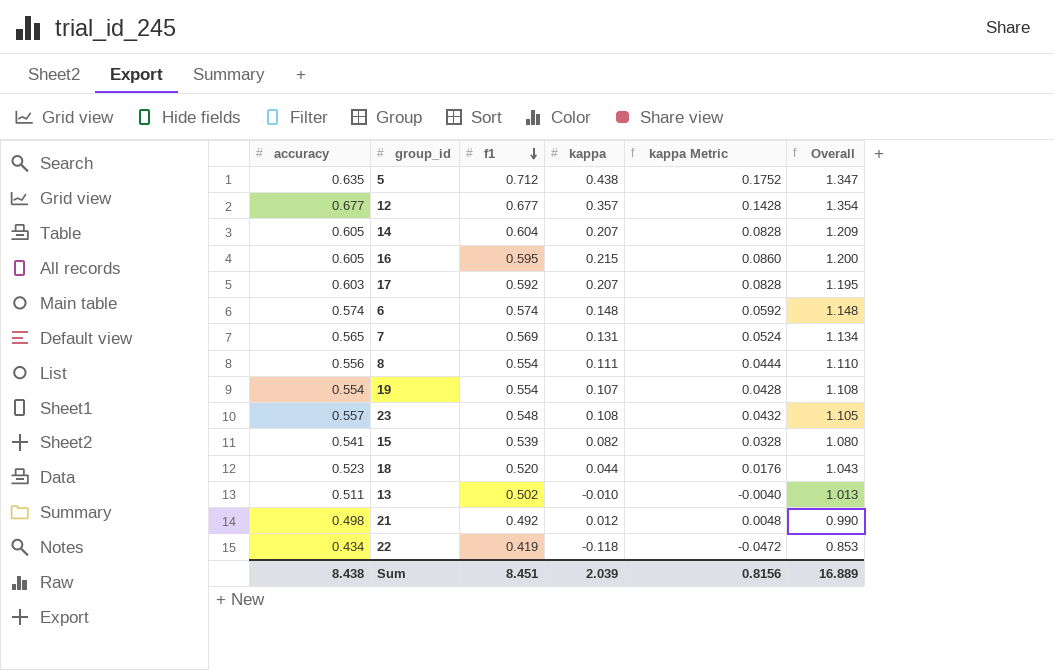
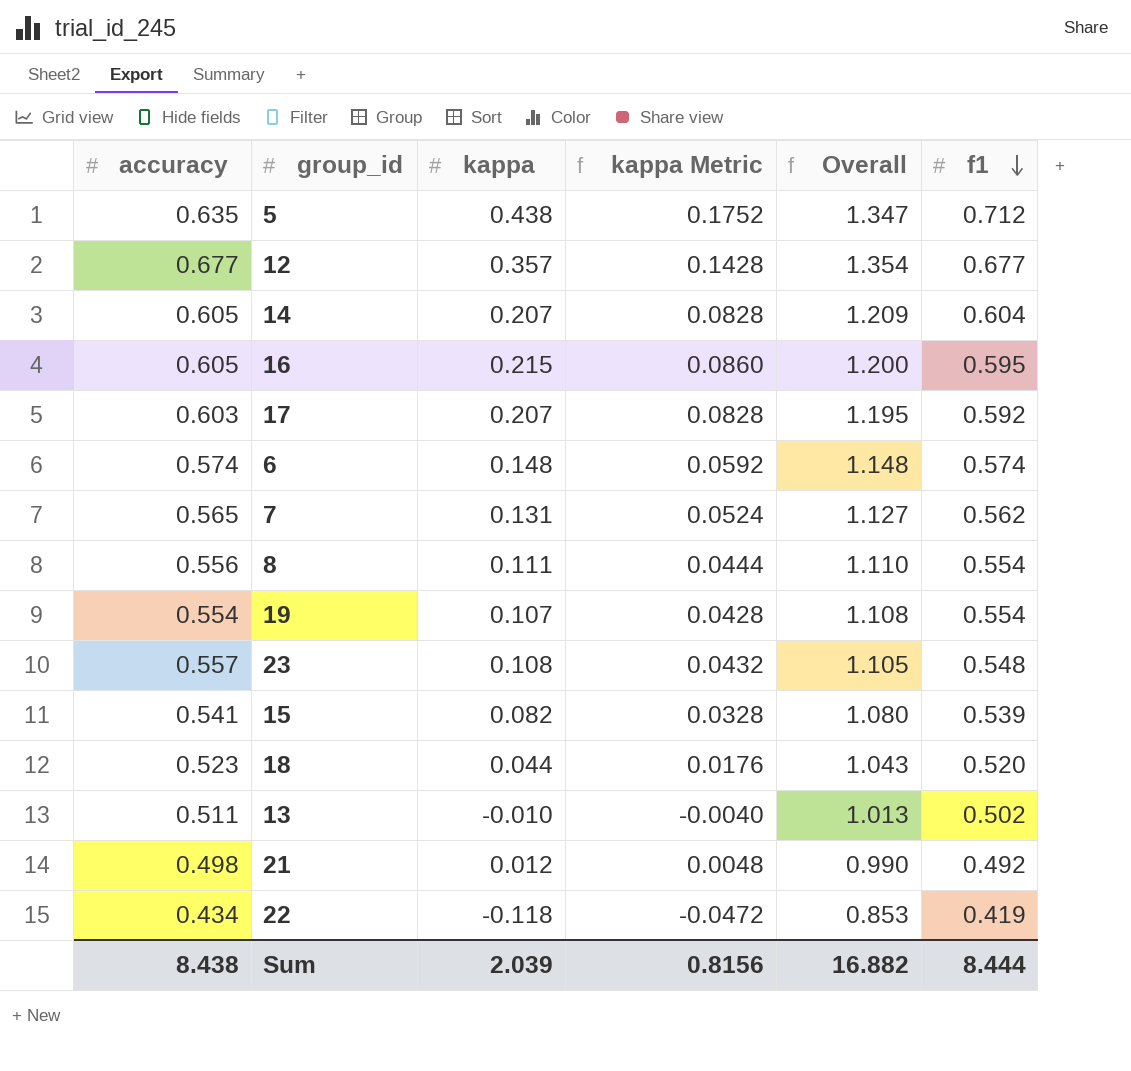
column f1 | position: 3 -> 6
7 | Overall: 1.134 -> 1.127
7 | f1: 0.569 -> 0.562
Sum | Overall: 16.889 -> 16.882
Sum | f1: 8.451 -> 8.444

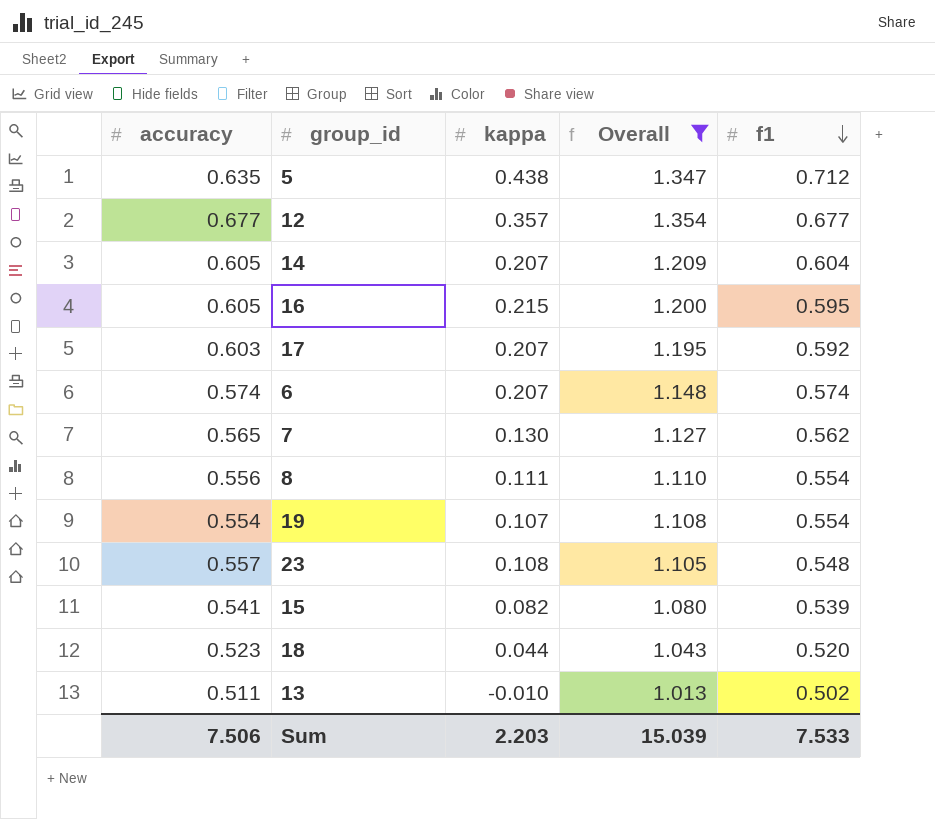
filter: none -> Overall >= 1.013
column kappa Metric | formula: [kappa] * 0.4 -> none
6 | kappa: 0.148 -> 0.207
7 | kappa: 0.131 -> 0.130
Sum | accuracy: 8.438 -> 7.506
Sum | kappa: 2.039 -> 2.203
Sum | Overall: 16.882 -> 15.039
Sum | f1: 8.444 -> 7.533

